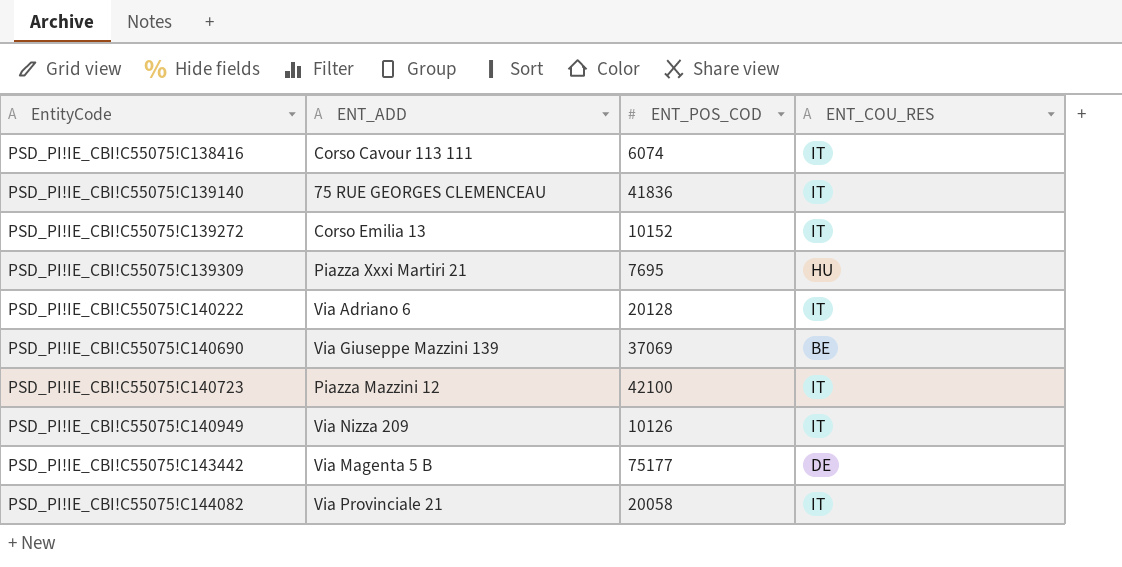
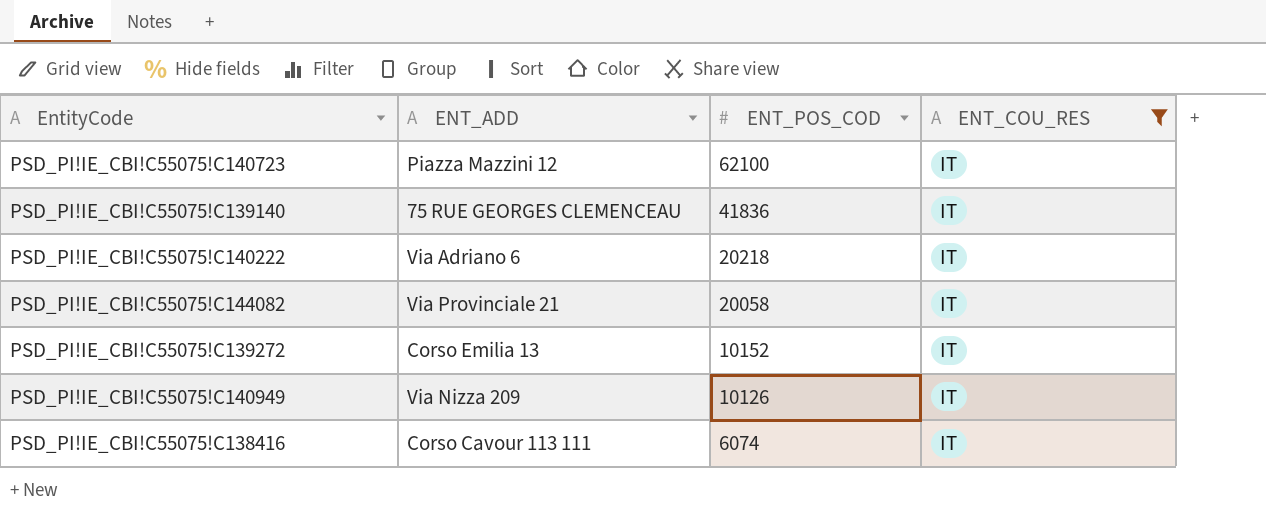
filter: none -> ENT_COU_RES = IT
row order: EntityCode ascending -> ENT_POS_COD descending
PSD_PI!IE_CBI!C55075!C140723 | ENT_POS_COD: 42100 -> 62100
PSD_PI!IE_CBI!C55075!C140222 | ENT_POS_COD: 20128 -> 20218

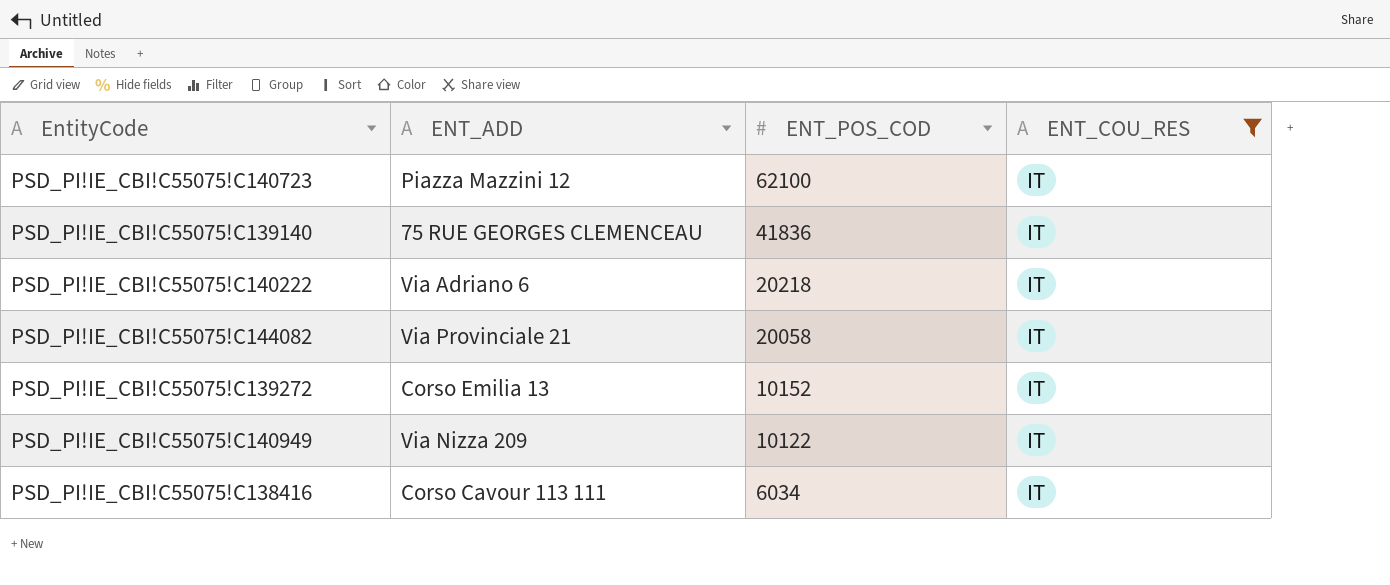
PSD_PI!IE_CBI!C55075!C140949 | ENT_POS_COD: 10126 -> 10122
PSD_PI!IE_CBI!C55075!C138416 | ENT_POS_COD: 6074 -> 6034

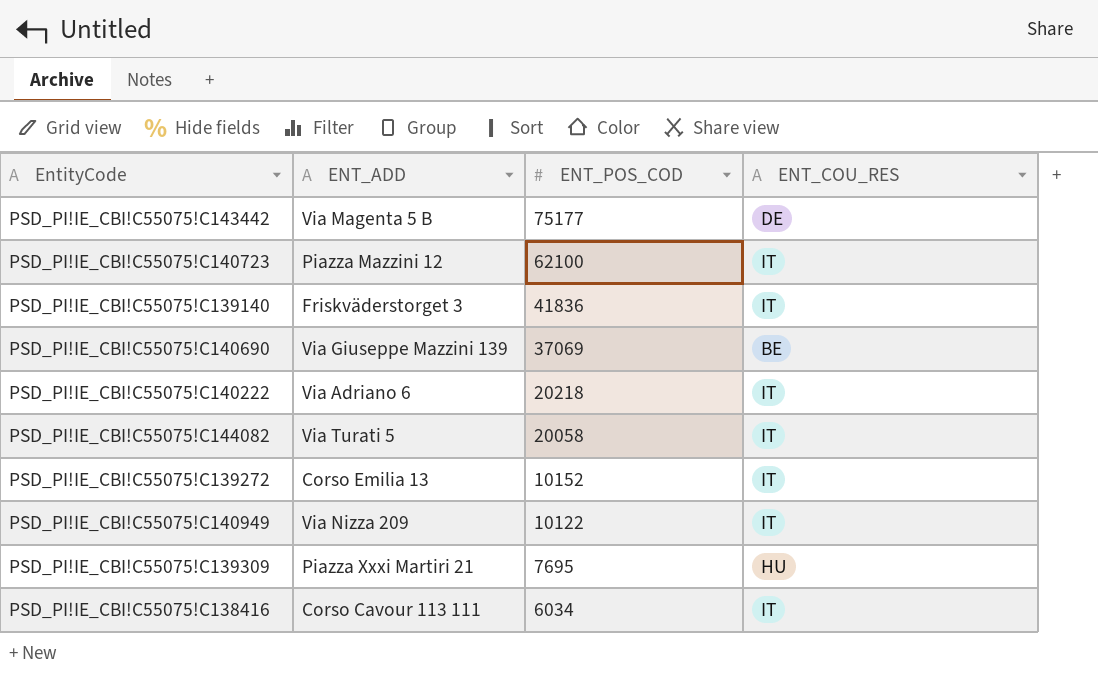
filter: ENT_COU_RES = IT -> none
PSD_PI!IE_CBI!C55075!C139140 | ENT_ADD: 75 RUE GEORGES CLEMENCEAU -> Friskväderstorget 3
PSD_PI!IE_CBI!C55075!C144082 | ENT_ADD: Via Provinciale 21 -> Via Turati 5

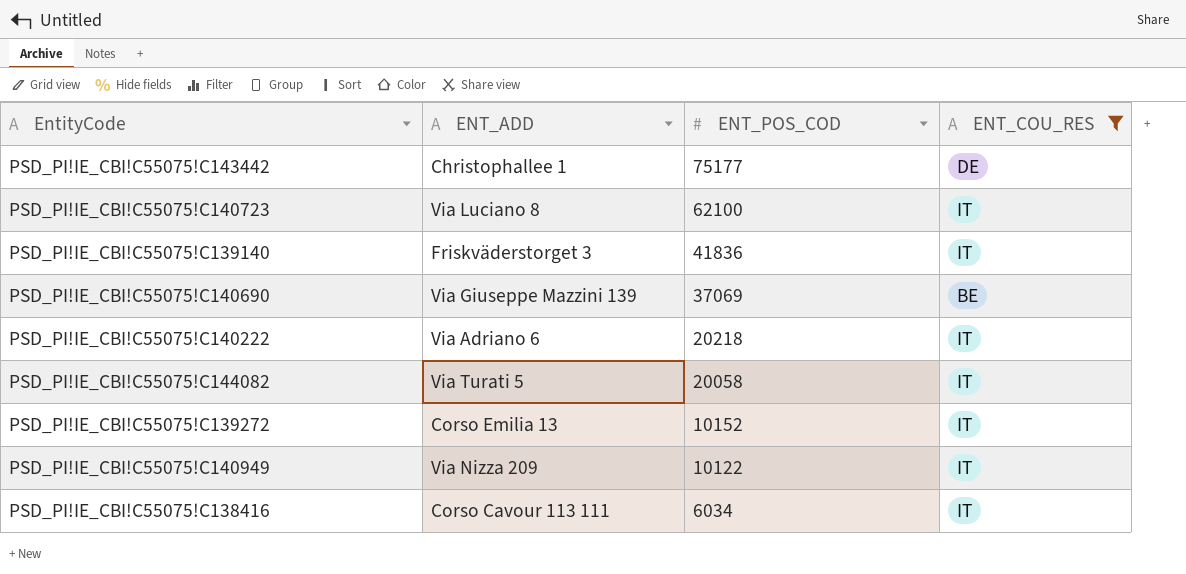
filter: none -> ENT_COU_RES != HU
PSD_PI!IE_CBI!C55075!C143442 | ENT_ADD: Via Magenta 5 B -> Christophallee 1
PSD_PI!IE_CBI!C55075!C140723 | ENT_ADD: Piazza Mazzini 12 -> Via Luciano 8

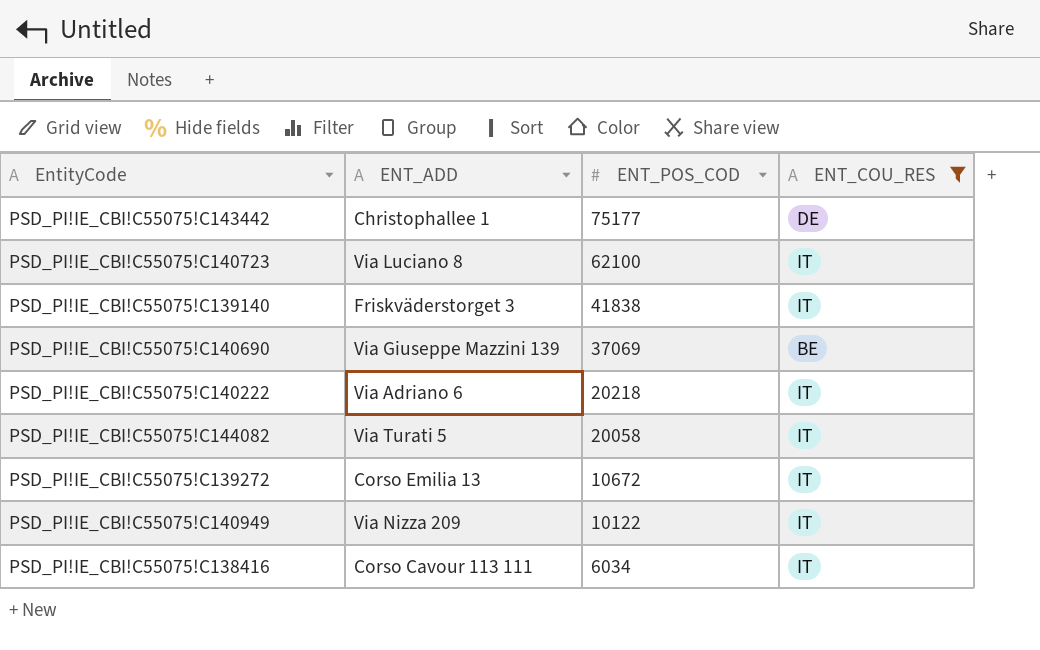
PSD_PI!IE_CBI!C55075!C139140 | ENT_POS_COD: 41836 -> 41838
PSD_PI!IE_CBI!C55075!C139272 | ENT_POS_COD: 10152 -> 10672

